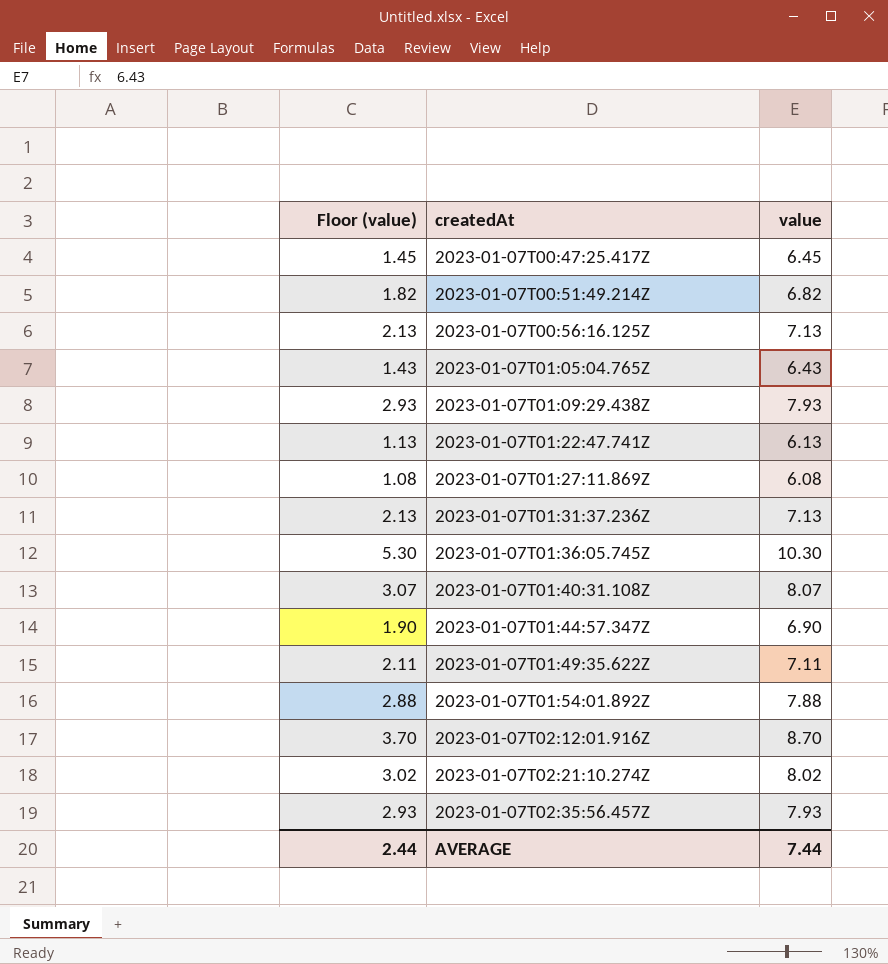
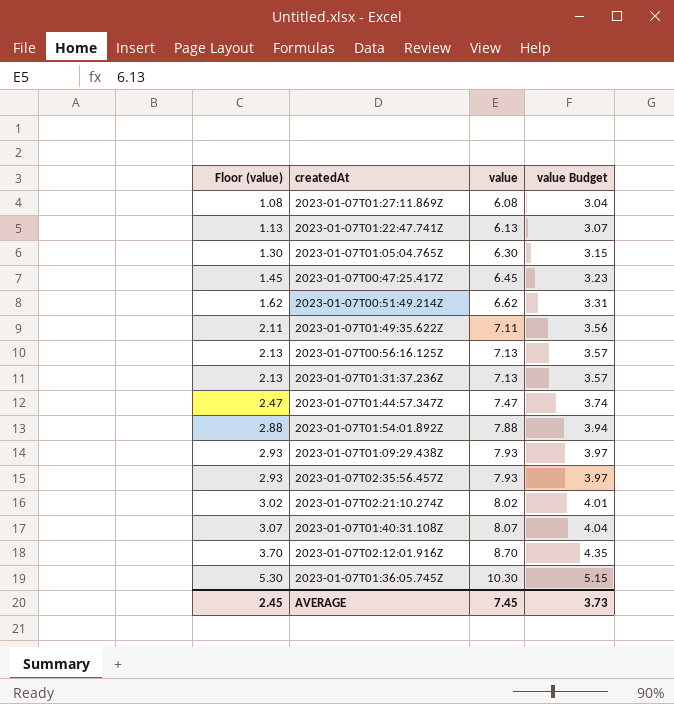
row order: createdAt ascending -> Floor (value) ascending
column value Budget | formula: none -> [value] * 0.5
2023-01-07T01:05:04.765Z | Floor (value): 1.43 -> 1.30
2023-01-07T01:05:04.765Z | value: 6.43 -> 6.30
2023-01-07T00:51:49.214Z | Floor (value): 1.82 -> 1.62
2023-01-07T00:51:49.214Z | value: 6.82 -> 6.62
2023-01-07T01:44:57.347Z | Floor (value): 1.90 -> 2.47
2023-01-07T01:44:57.347Z | value: 6.90 -> 7.47
AVERAGE | Floor (value): 2.44 -> 2.45
AVERAGE | value: 7.44 -> 7.45

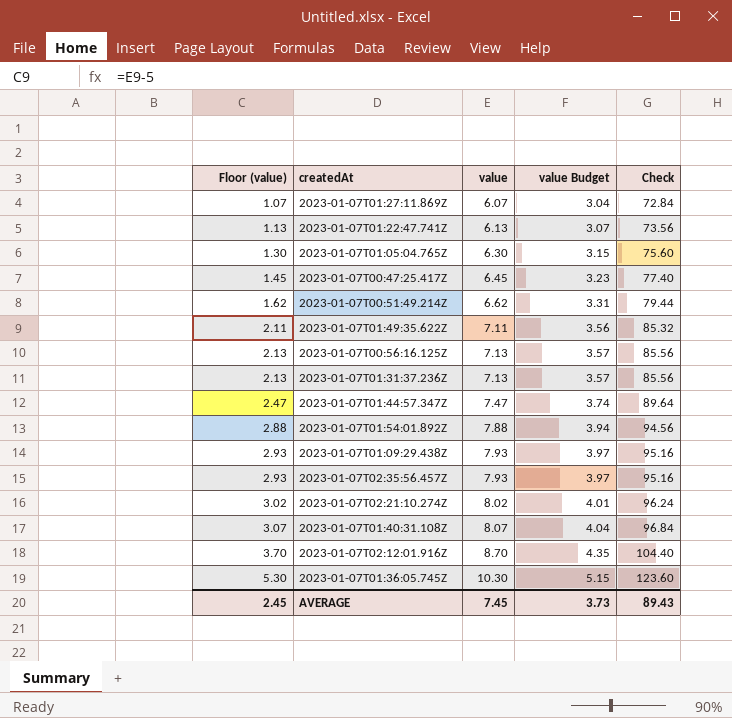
column Check | formula: none -> [value] * 12
2023-01-07T01:27:11.869Z | Floor (value): 1.08 -> 1.07
2023-01-07T01:27:11.869Z | value: 6.08 -> 6.07

